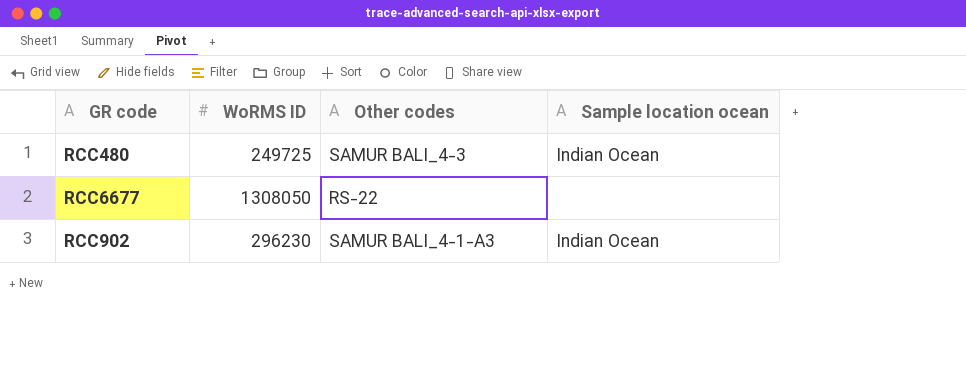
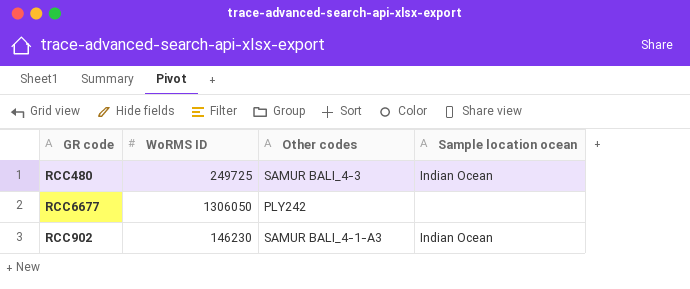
RCC6677 | WoRMS ID: 1308050 -> 1306050
RCC6677 | Other codes: RS-22 -> PLY242
RCC902 | WoRMS ID: 296230 -> 146230

